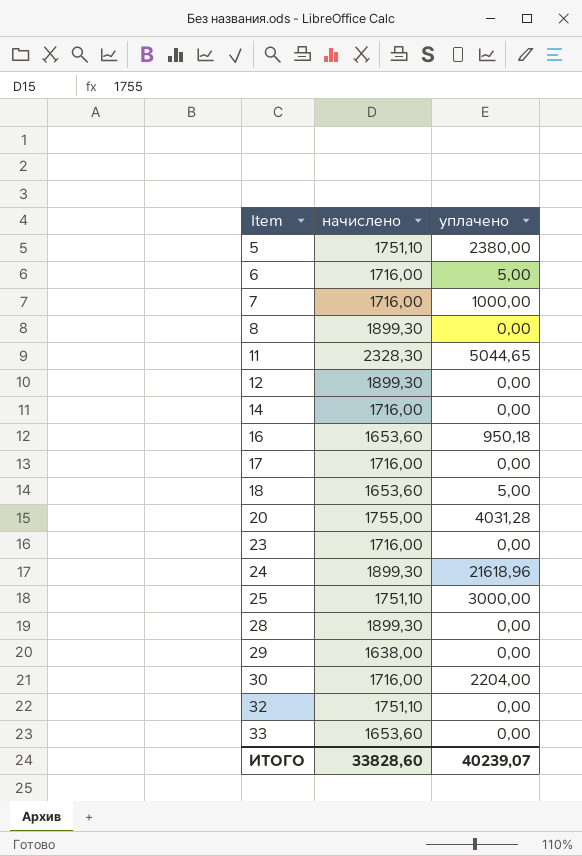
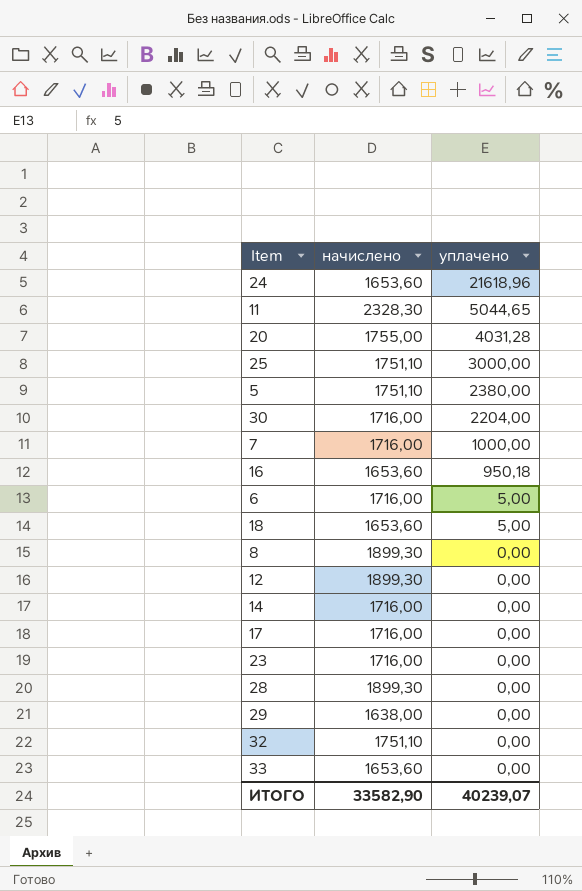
row order: Item ascending -> уплачено descending
24 | начислено: 1899,30 -> 1653,60
ИТОГО | начислено: 33828,60 -> 33582,90

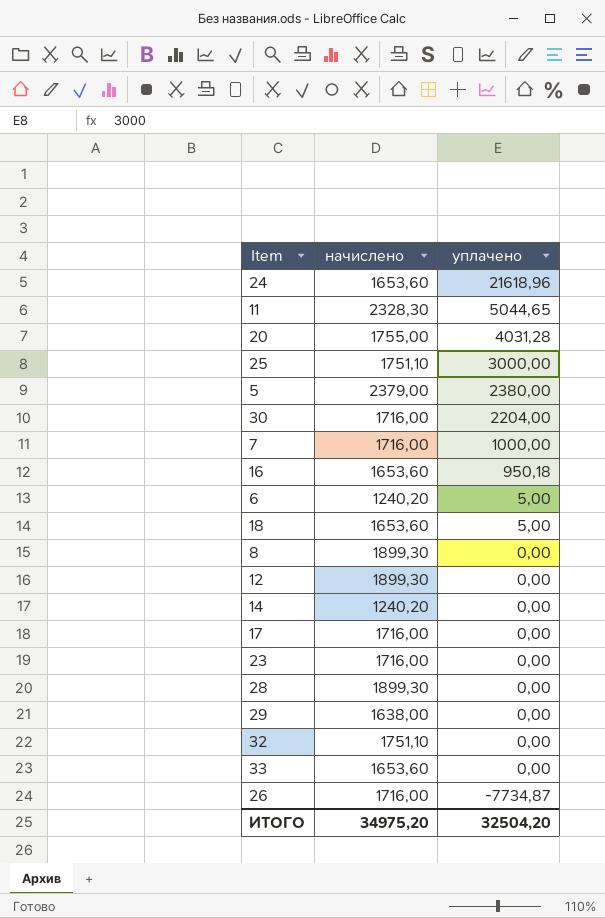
5 | начислено: 1751,10 -> 2379,00
6 | начислено: 1716,00 -> 1240,20
14 | начислено: 1716,00 -> 1240,20
row 26: none -> 1716,00 | -7734,87
ИТОГО | начислено: 33582,90 -> 34975,20
ИТОГО | уплачено: 40239,07 -> 32504,20

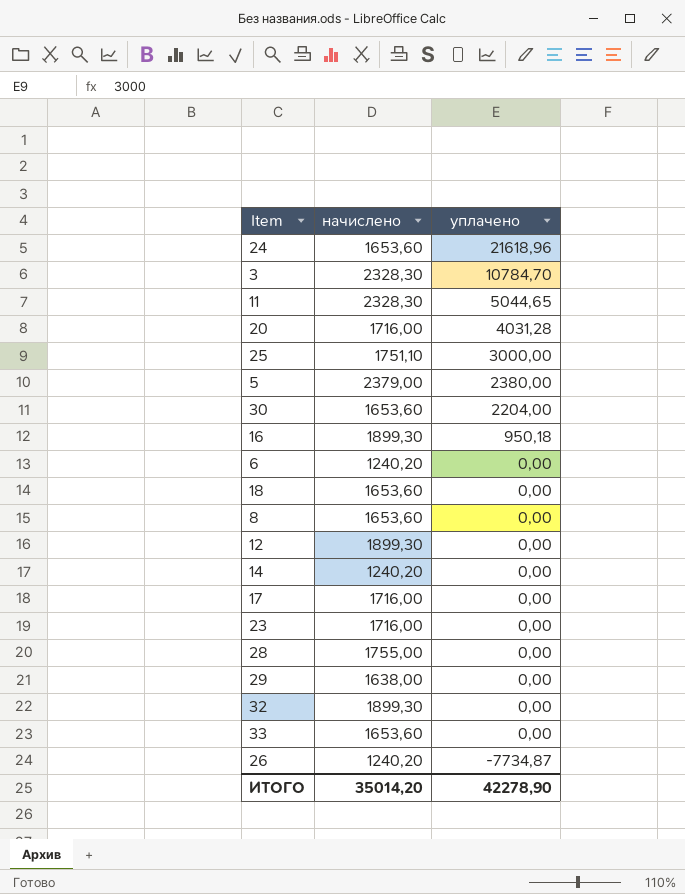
row 7: 1716,00 | 1000,00 -> none
row 3: none -> 2328,30 | 10784,70
20 | начислено: 1755,00 -> 1716,00
30 | начислено: 1716,00 -> 1653,60
16 | начислено: 1653,60 -> 1899,30
6 | уплачено: 5,00 -> 0,00
18 | уплачено: 5,00 -> 0,00
8 | начислено: 1899,30 -> 1653,60
28 | начислено: 1899,30 -> 1755,00
32 | начислено: 1751,10 -> 1899,30
26 | начислено: 1716,00 -> 1240,20
ИТОГО | начислено: 34975,20 -> 35014,20
ИТОГО | уплачено: 32504,20 -> 42278,90

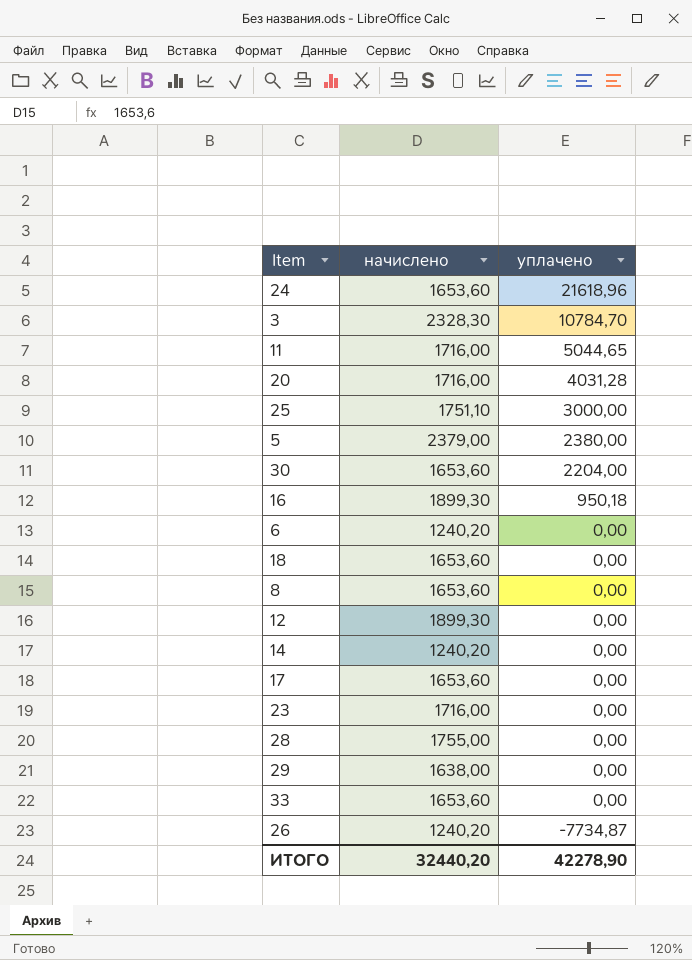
row 32: 1899,30 | 0,00 -> none
11 | начислено: 2328,30 -> 1716,00
17 | начислено: 1716,00 -> 1653,60
ИТОГО | начислено: 35014,20 -> 32440,20

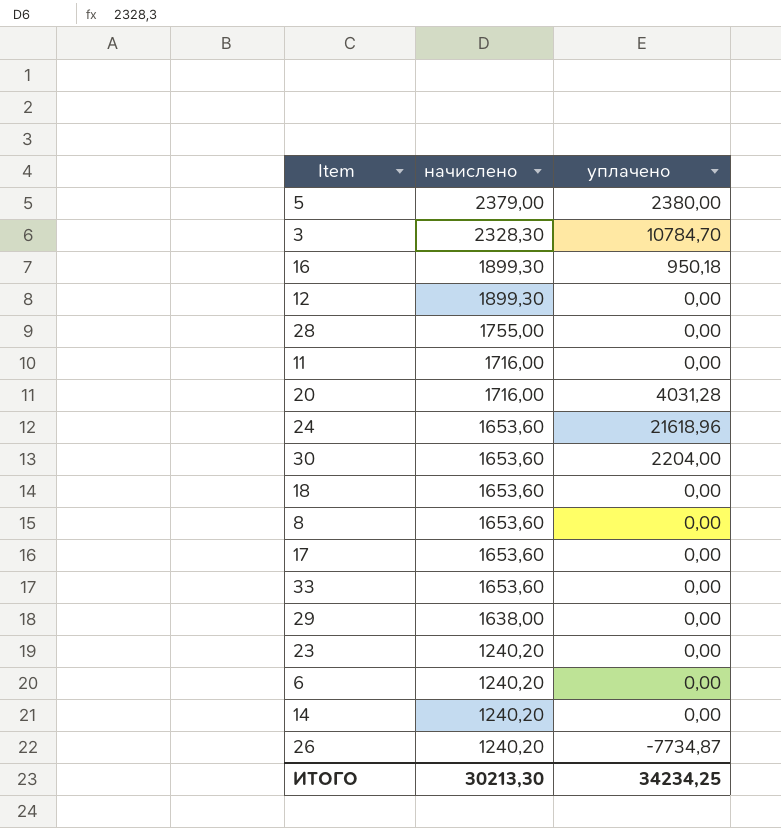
row order: уплачено descending -> начислено descending
row 25: 1751,10 | 3000,00 -> none
11 | уплачено: 5044,65 -> 0,00
23 | начислено: 1716,00 -> 1240,20
ИТОГО | начислено: 32440,20 -> 30213,30
ИТОГО | уплачено: 42278,90 -> 34234,25

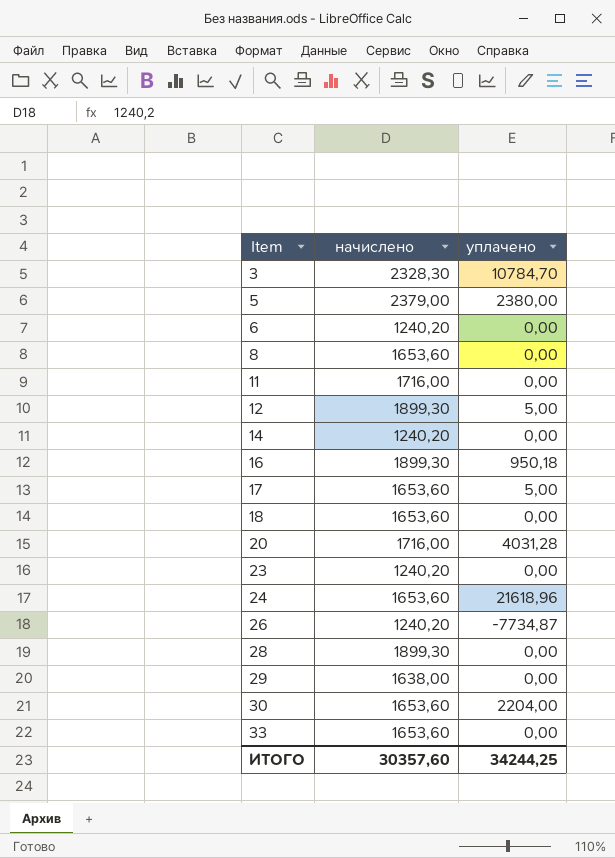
row order: начислено descending -> Item ascending
12 | уплачено: 0,00 -> 5,00
17 | уплачено: 0,00 -> 5,00
28 | начислено: 1755,00 -> 1899,30
ИТОГО | начислено: 30213,30 -> 30357,60
ИТОГО | уплачено: 34234,25 -> 34244,25

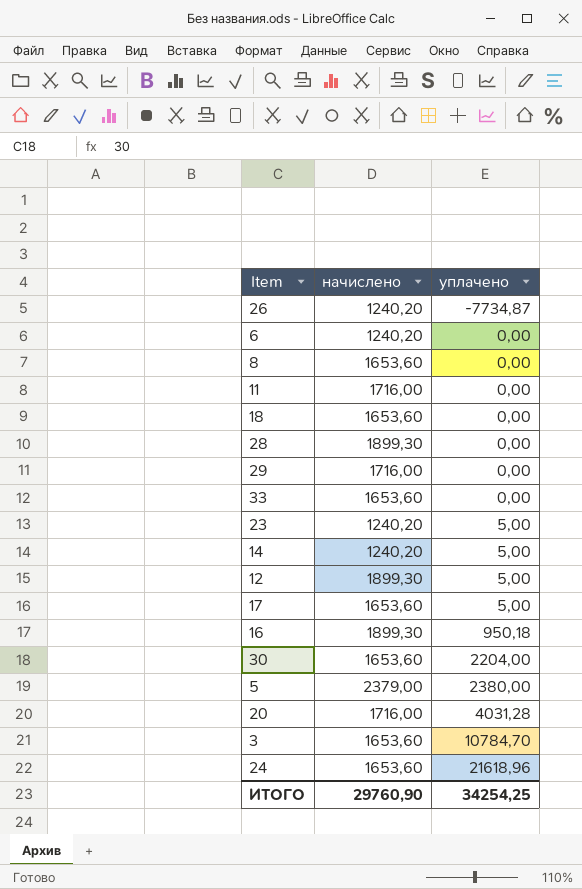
row order: Item ascending -> уплачено ascending
29 | начислено: 1638,00 -> 1716,00
23 | уплачено: 0,00 -> 5,00
14 | уплачено: 0,00 -> 5,00
3 | начислено: 2328,30 -> 1653,60
ИТОГО | начислено: 30357,60 -> 29760,90
ИТОГО | уплачено: 34244,25 -> 34254,25

